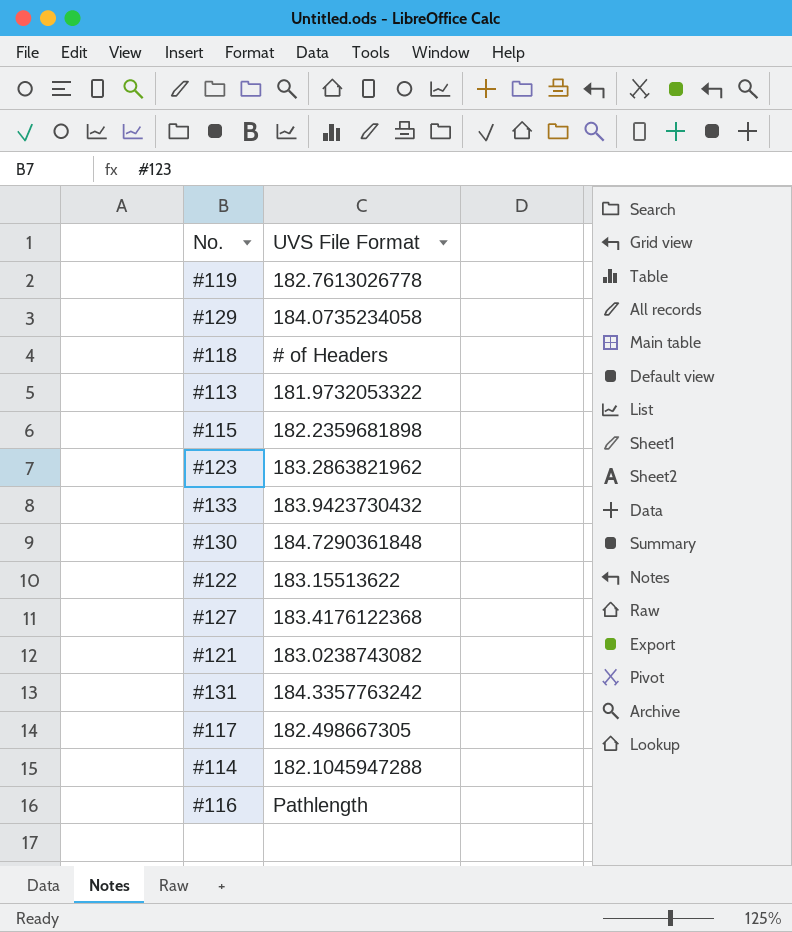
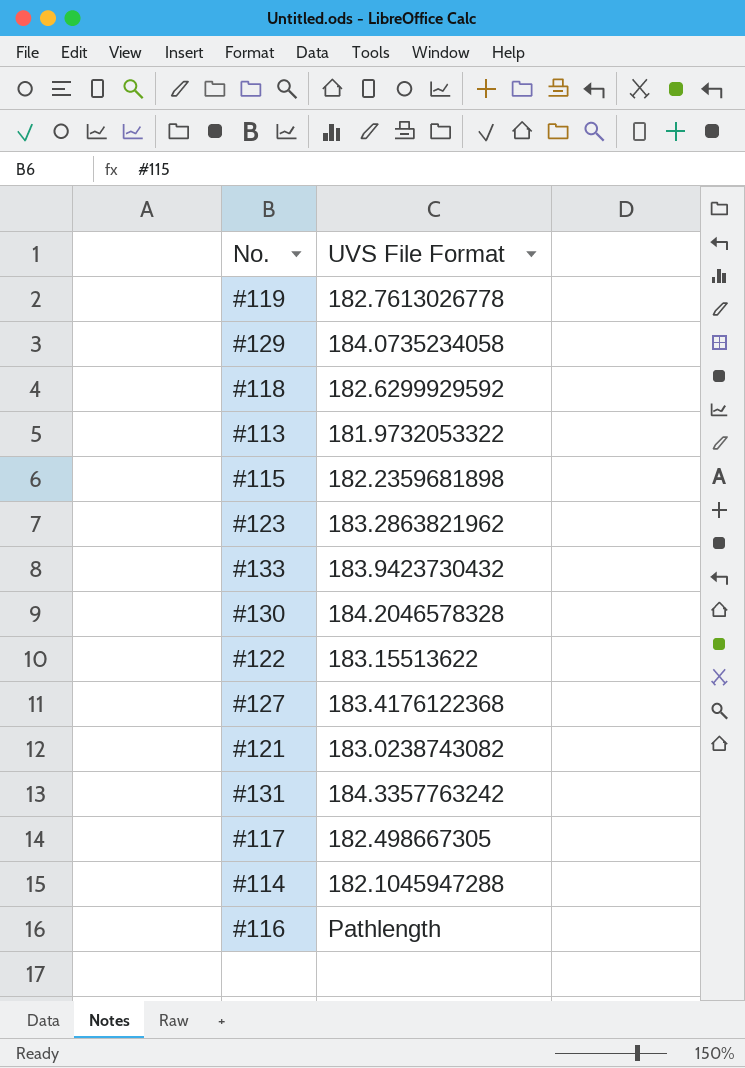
#118 | UVS File Format: # of Headers -> 182.6299929592
#130 | UVS File Format: 184.7290361848 -> 184.2046578328

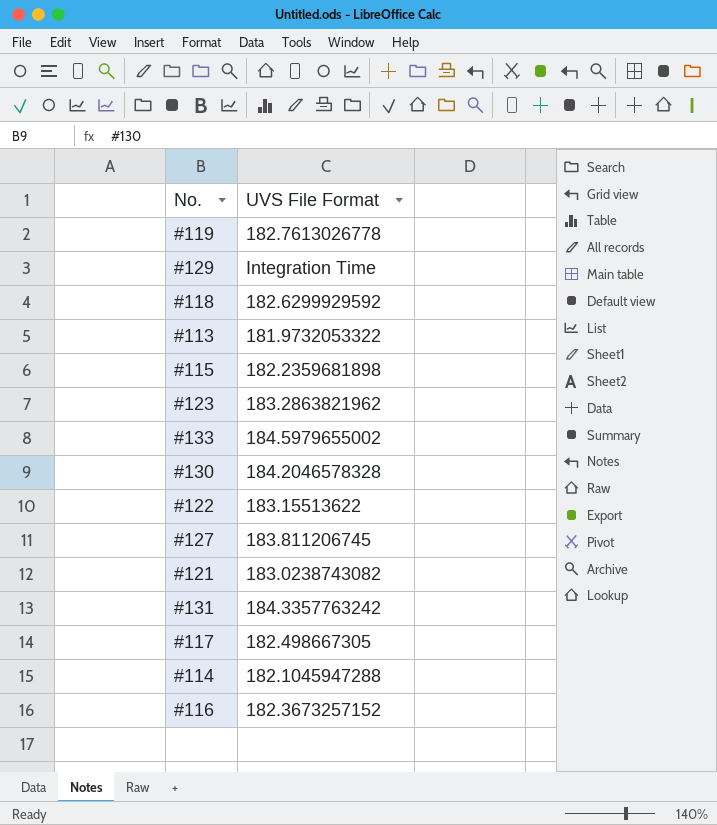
#129 | UVS File Format: 184.0735234058 -> Integration Time
#133 | UVS File Format: 183.9423730432 -> 184.5979655002
#127 | UVS File Format: 183.4176122368 -> 183.811206745
#116 | UVS File Format: Pathlength -> 182.3673257152

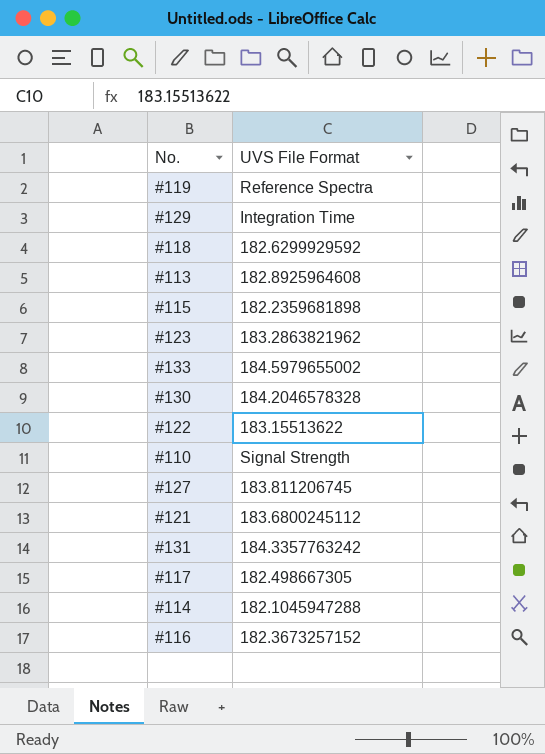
#119 | UVS File Format: 182.7613026778 -> Reference Spectra
#113 | UVS File Format: 181.9732053322 -> 182.8925964608
row #110: none -> Signal Strength
#121 | UVS File Format: 183.0238743082 -> 183.6800245112

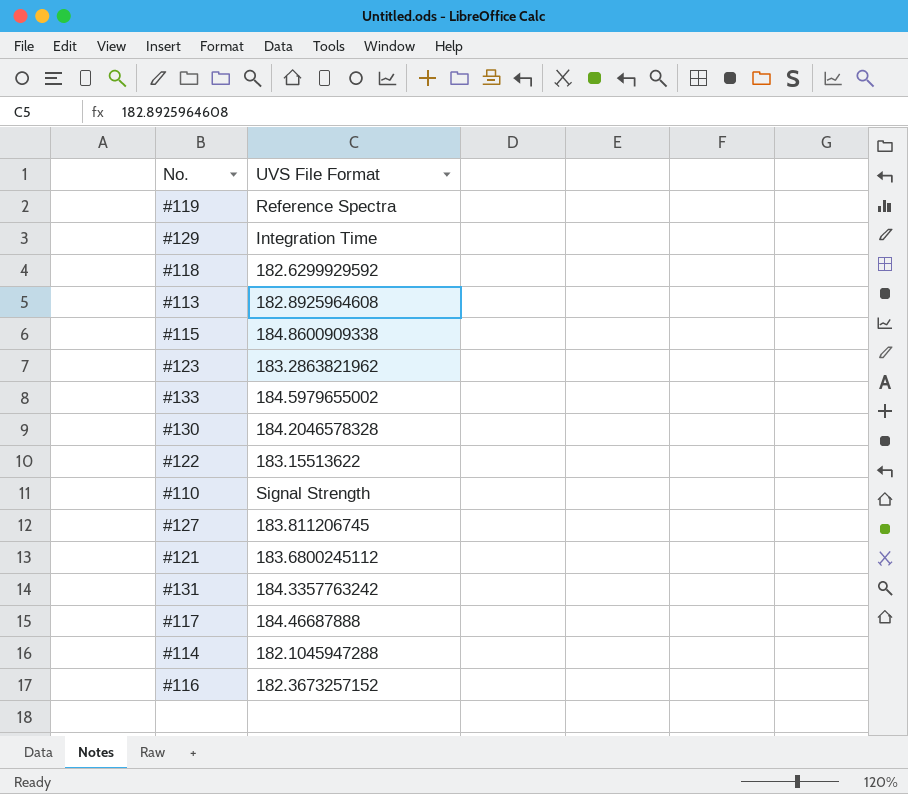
#115 | UVS File Format: 182.2359681898 -> 184.8600909338
#117 | UVS File Format: 182.498667305 -> 184.46687888

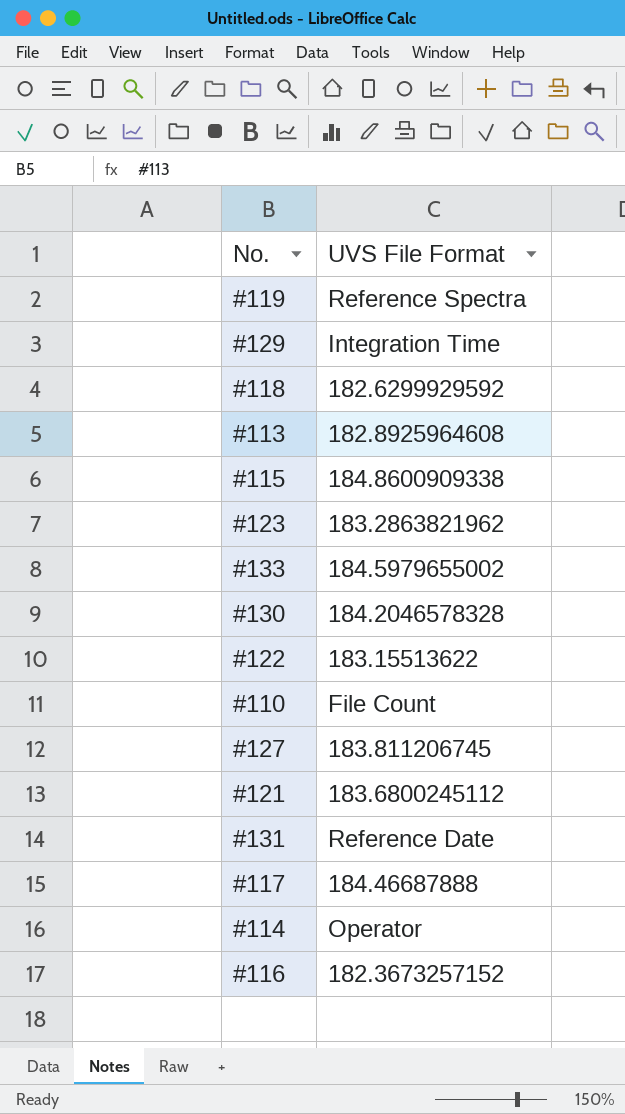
#110 | UVS File Format: Signal Strength -> File Count
#131 | UVS File Format: 184.3357763242 -> Reference Date
#114 | UVS File Format: 182.1045947288 -> Operator

